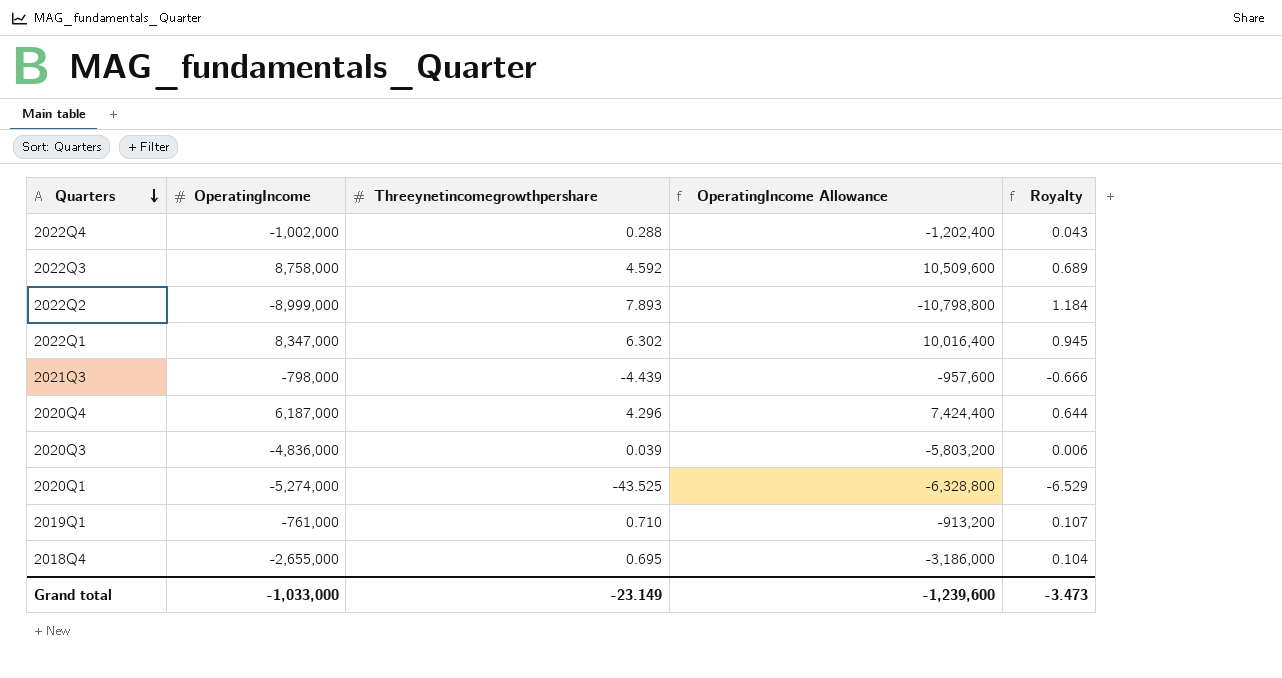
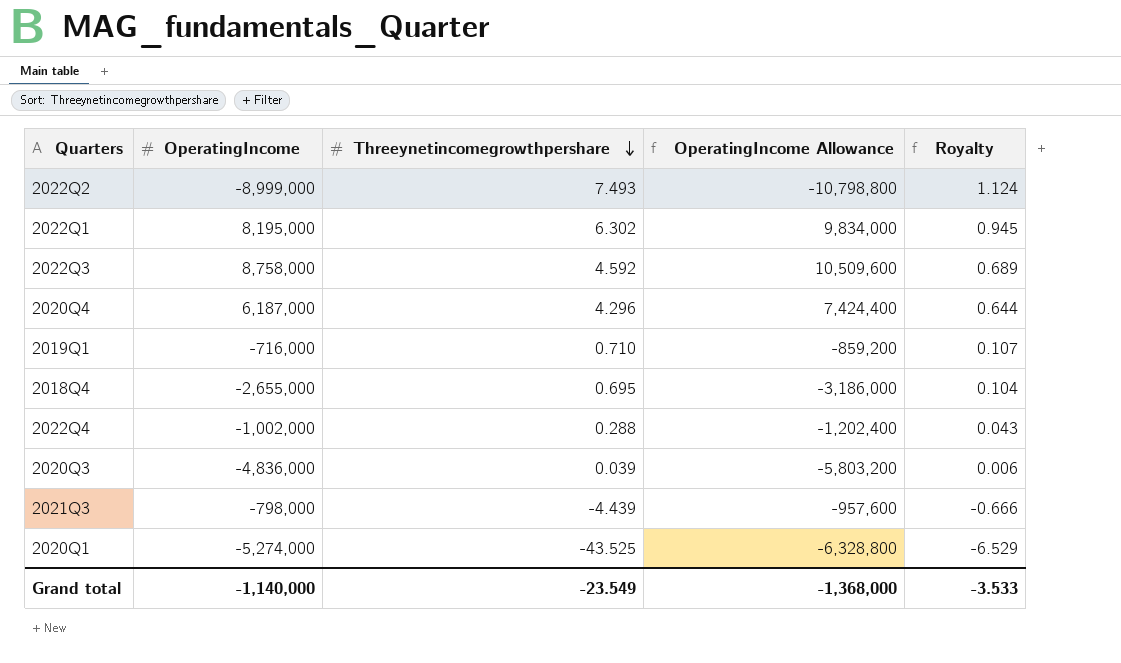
row order: Quarters descending -> Threeynetincomegrowthpershare descending
2022Q2 | Threeynetincomegrowthpershare: 7.893 -> 7.493
2022Q2 | Royalty: 1.184 -> 1.124
2022Q1 | OperatingIncome: 8,347,000 -> 8,195,000
2022Q1 | OperatingIncome Allowance: 10,016,400 -> 9,834,000
2019Q1 | OperatingIncome: -761,000 -> -716,000
2019Q1 | OperatingIncome Allowance: -913,200 -> -859,200
Grand total | OperatingIncome: -1,033,000 -> -1,140,000
Grand total | Threeynetincomegrowthpershare: -23.149 -> -23.549
Grand total | OperatingIncome Allowance: -1,239,600 -> -1,368,000
Grand total | Royalty: -3.473 -> -3.533

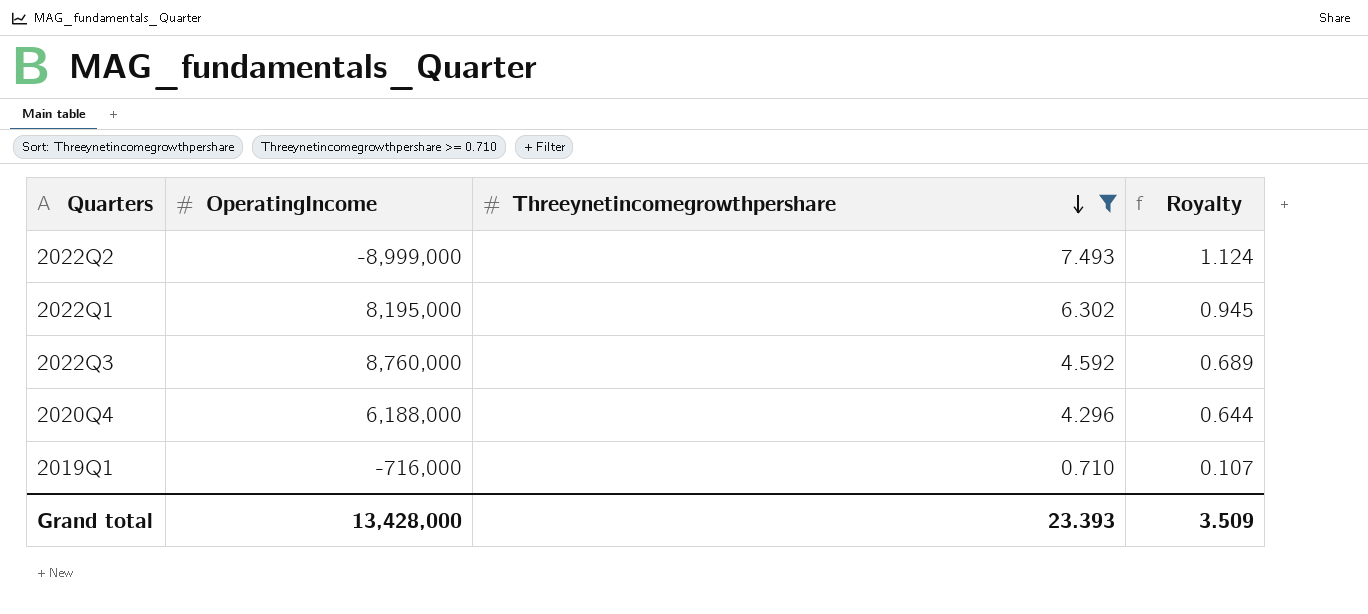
filter: none -> Threeynetincomegrowthpershare >= 0.710
column OperatingIncome Allowance | formula: [OperatingIncome] * 1.2 -> none
2022Q3 | OperatingIncome: 8,758,000 -> 8,760,000
2020Q4 | OperatingIncome: 6,187,000 -> 6,188,000
Grand total | OperatingIncome: -1,140,000 -> 13,428,000
Grand total | Threeynetincomegrowthpershare: -23.549 -> 23.393
Grand total | Royalty: -3.533 -> 3.509

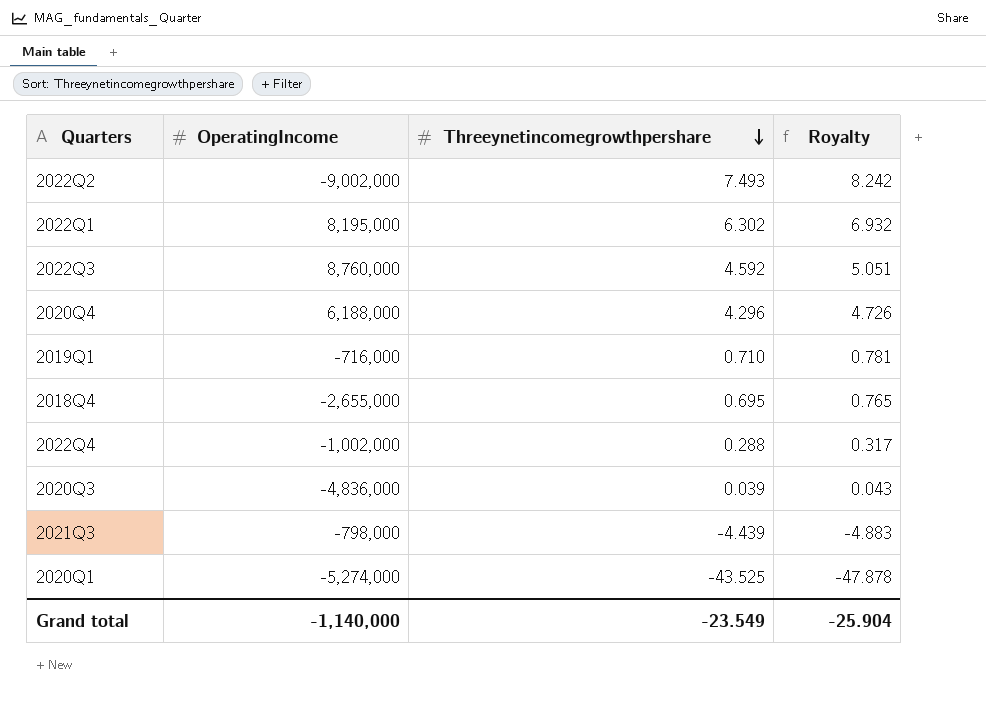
filter: Threeynetincomegrowthpershare >= 0.710 -> none
column Royalty | formula: [Threeynetincomegrowthpershare] * 0.15 -> [Threeynetincomegrowthpershare] * 1.1
2022Q2 | OperatingIncome: -8,999,000 -> -9,002,000
Grand total | OperatingIncome: 13,428,000 -> -1,140,000
Grand total | Threeynetincomegrowthpershare: 23.393 -> -23.549
Grand total | Royalty: 3.509 -> -25.904

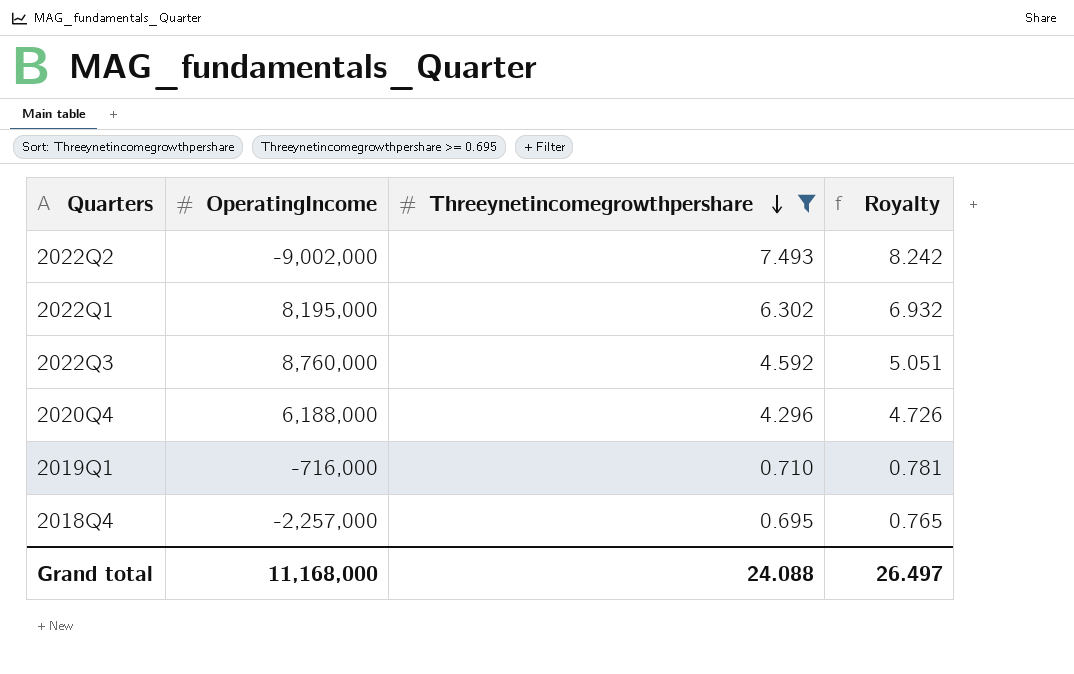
filter: none -> Threeynetincomegrowthpershare >= 0.695
2018Q4 | OperatingIncome: -2,655,000 -> -2,257,000
Grand total | OperatingIncome: -1,140,000 -> 11,168,000
Grand total | Threeynetincomegrowthpershare: -23.549 -> 24.088
Grand total | Royalty: -25.904 -> 26.497

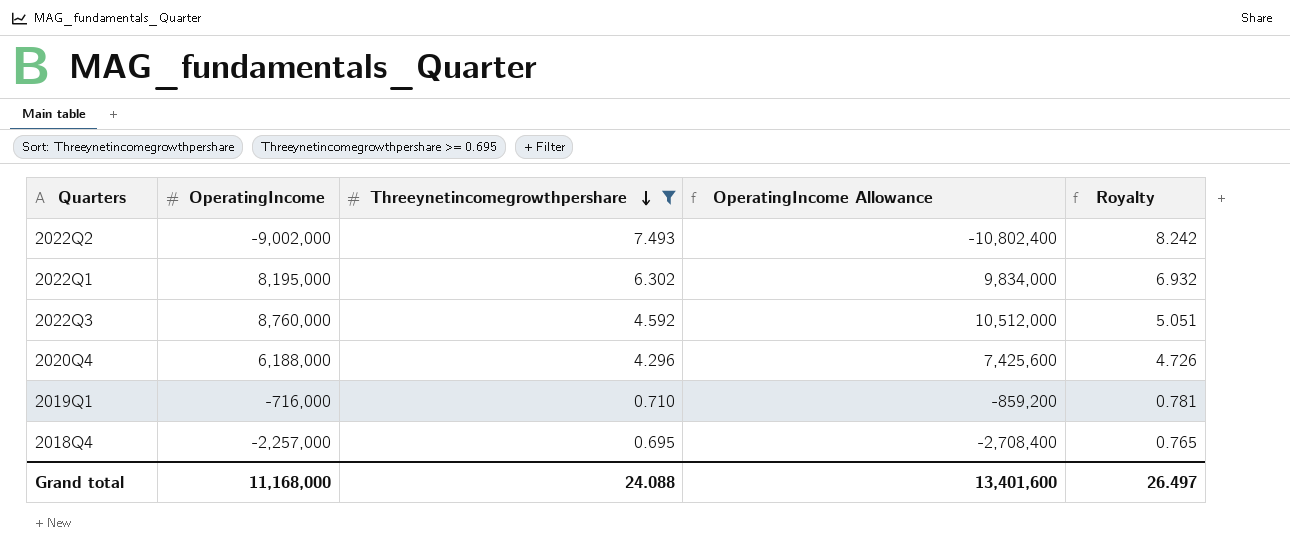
column OperatingIncome Allowance | formula: none -> [OperatingIncome] * 1.2

